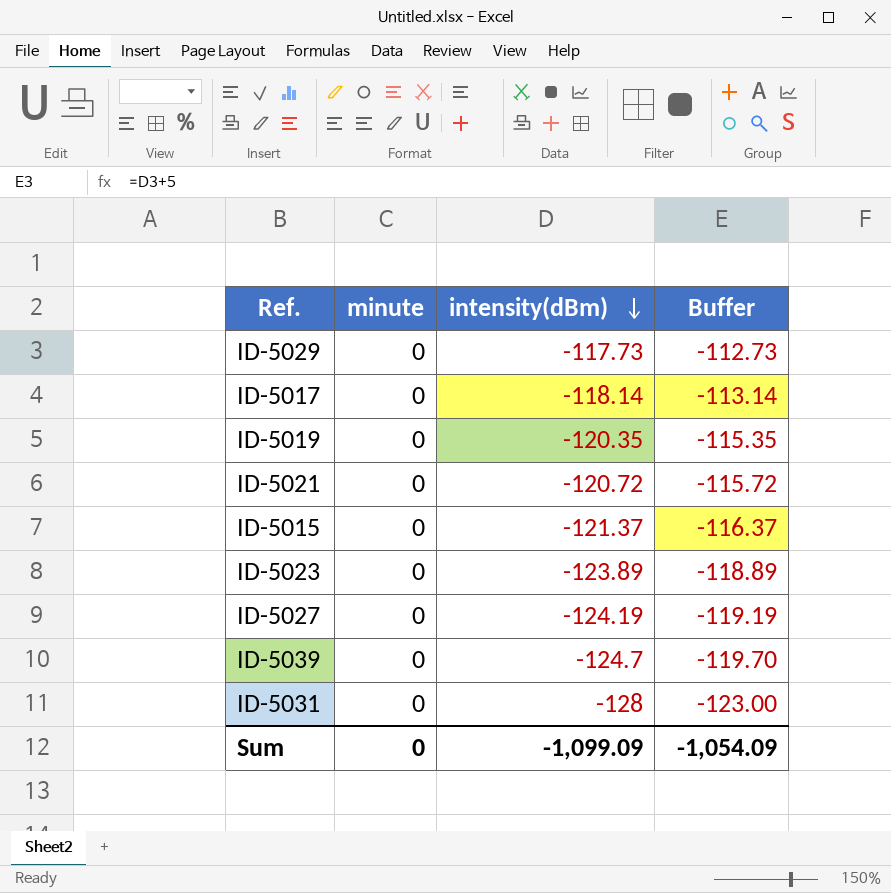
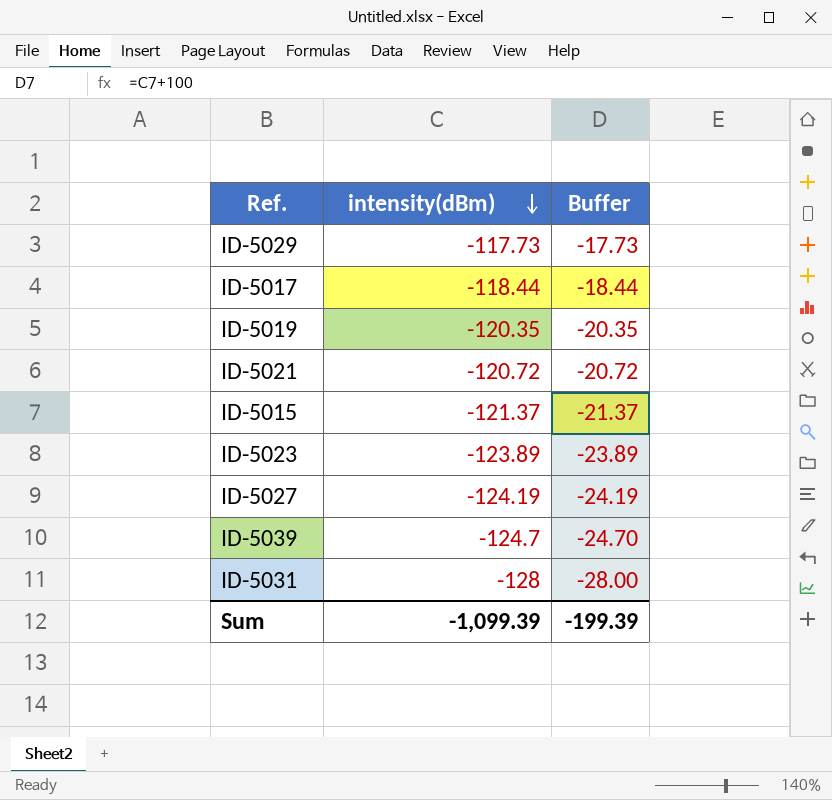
column minute | position: 2 -> none
column Buffer | formula: [intensity(dBm)] + 5 -> [intensity(dBm)] + 100
ID-5017 | intensity(dBm): -118.14 -> -118.44
Sum | intensity(dBm): -1,099.09 -> -1,099.39
Sum | Buffer: -1,054.09 -> -199.39

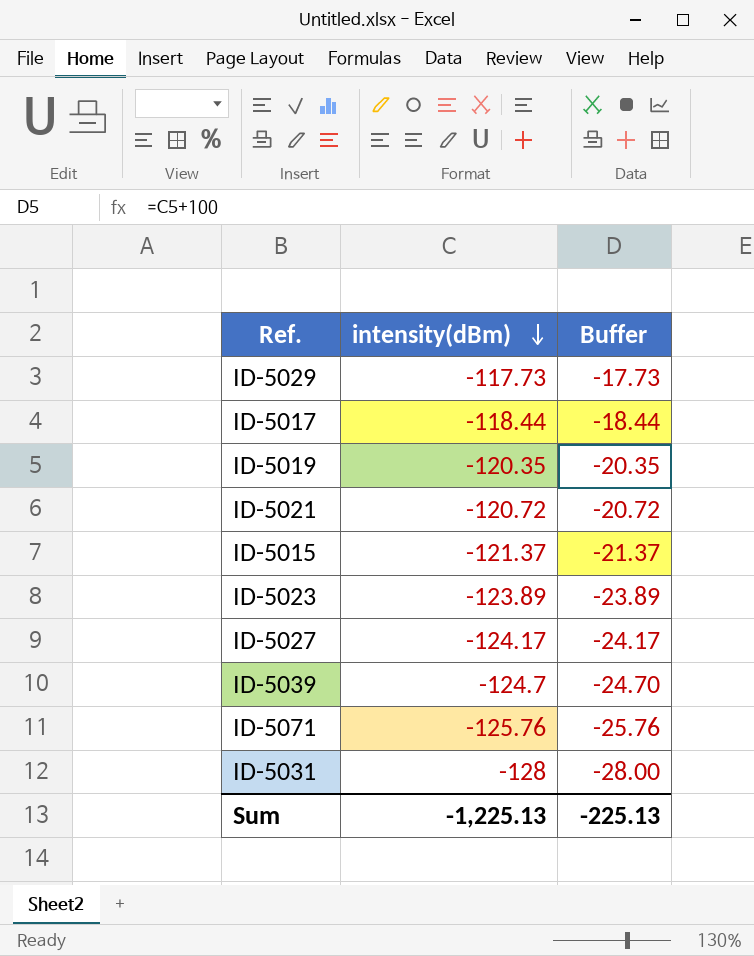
ID-5027 | intensity(dBm): -124.19 -> -124.17
ID-5027 | Buffer: -24.19 -> -24.17
row ID-5071: none -> -125.76 | -25.76
Sum | intensity(dBm): -1,099.39 -> -1,225.13
Sum | Buffer: -199.39 -> -225.13

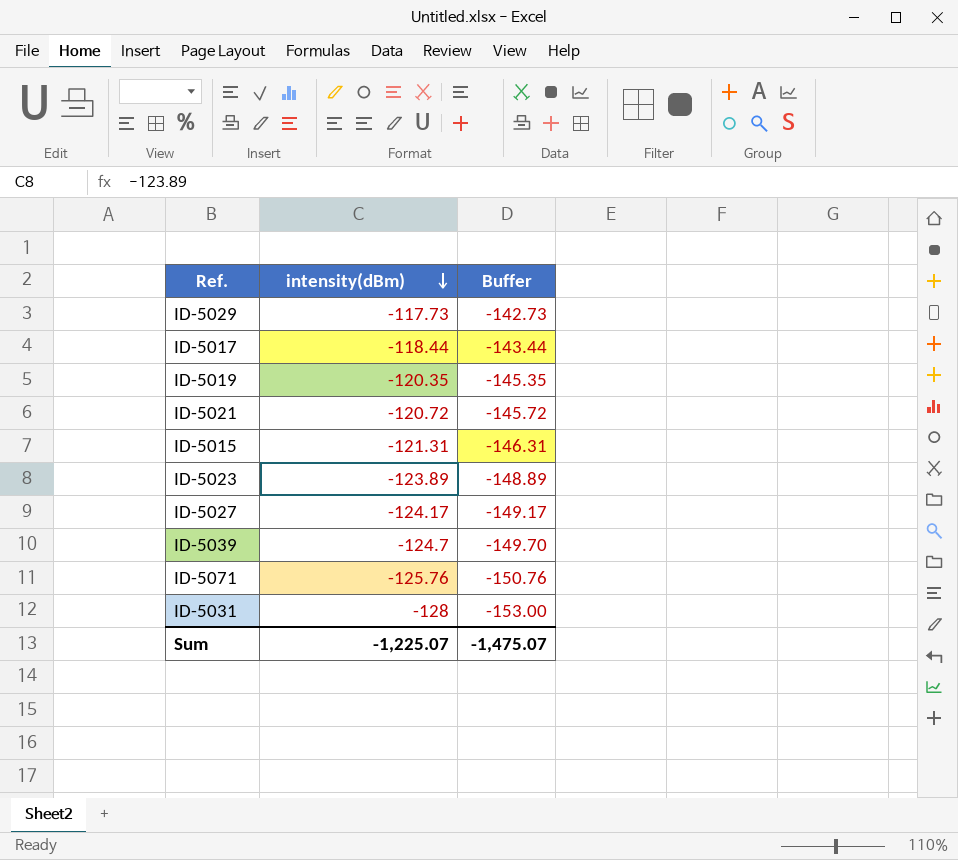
column Buffer | formula: [intensity(dBm)] + 100 -> [intensity(dBm)] - 25
ID-5015 | intensity(dBm): -121.37 -> -121.31
Sum | intensity(dBm): -1,225.13 -> -1,225.07
Sum | Buffer: -225.13 -> -1,475.07

